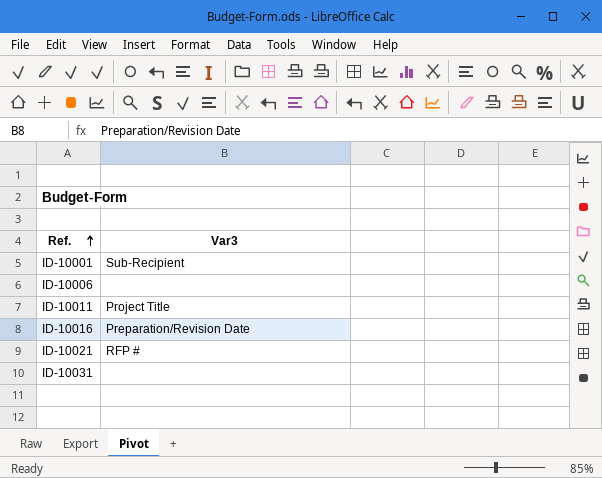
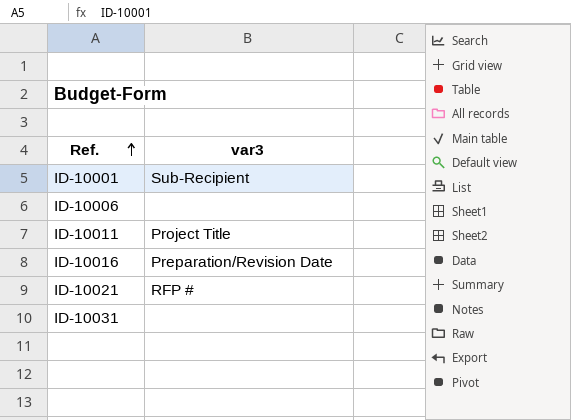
column name: Var3 -> var3

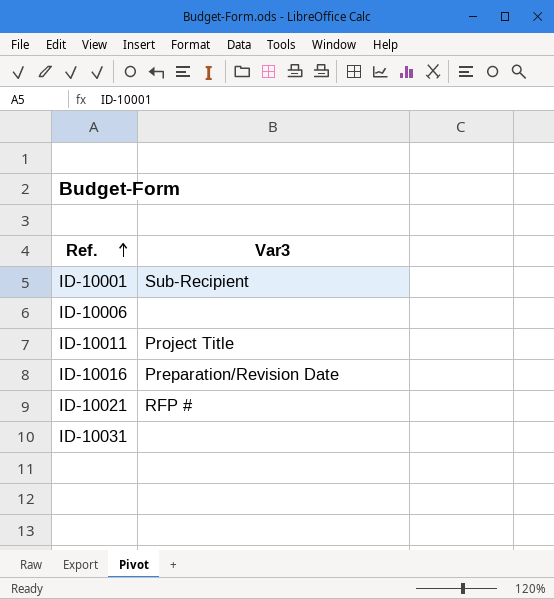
column name: var3 -> Var3

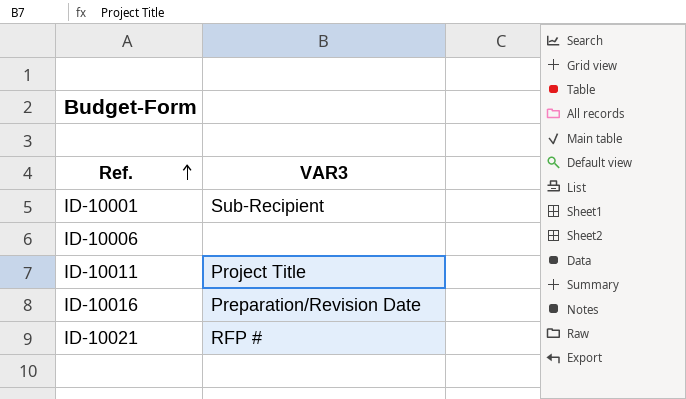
column name: Var3 -> VAR3
row ID-10031: none -> none

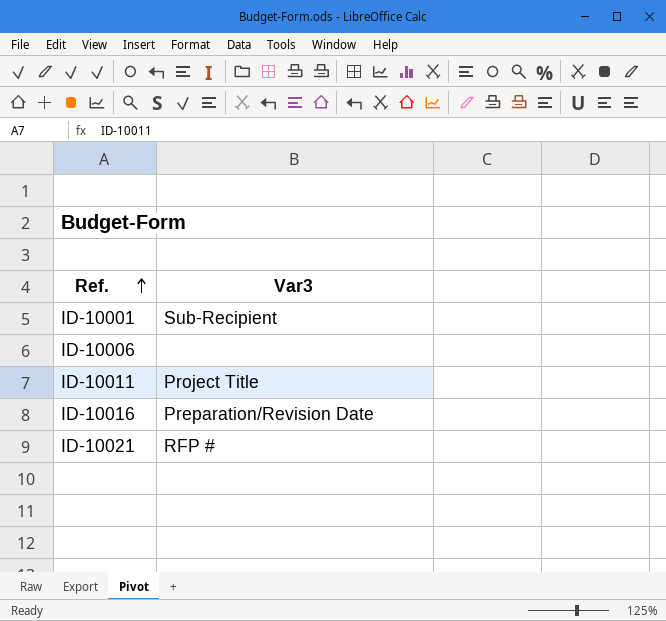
column name: VAR3 -> Var3

